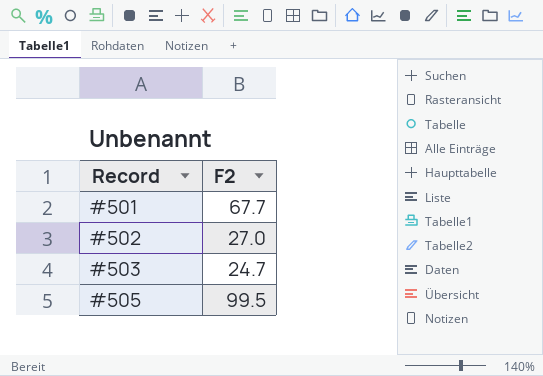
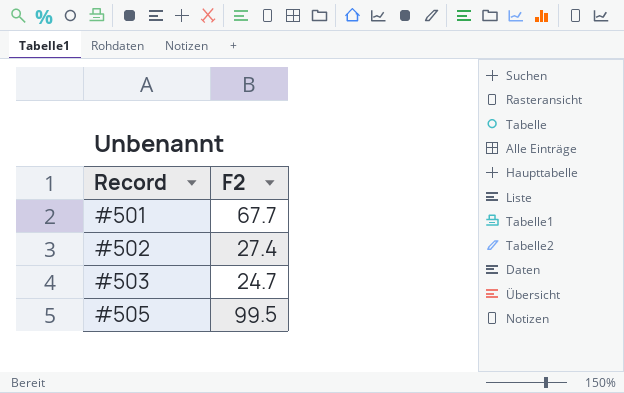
#502 | F2: 27.0 -> 27.4

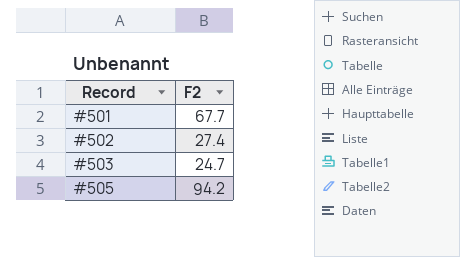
#505 | F2: 99.5 -> 94.2

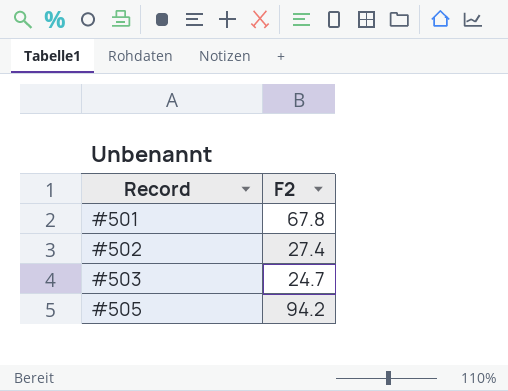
#501 | F2: 67.7 -> 67.8

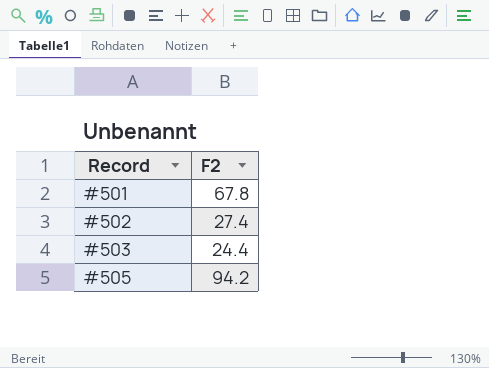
#503 | F2: 24.7 -> 24.4

